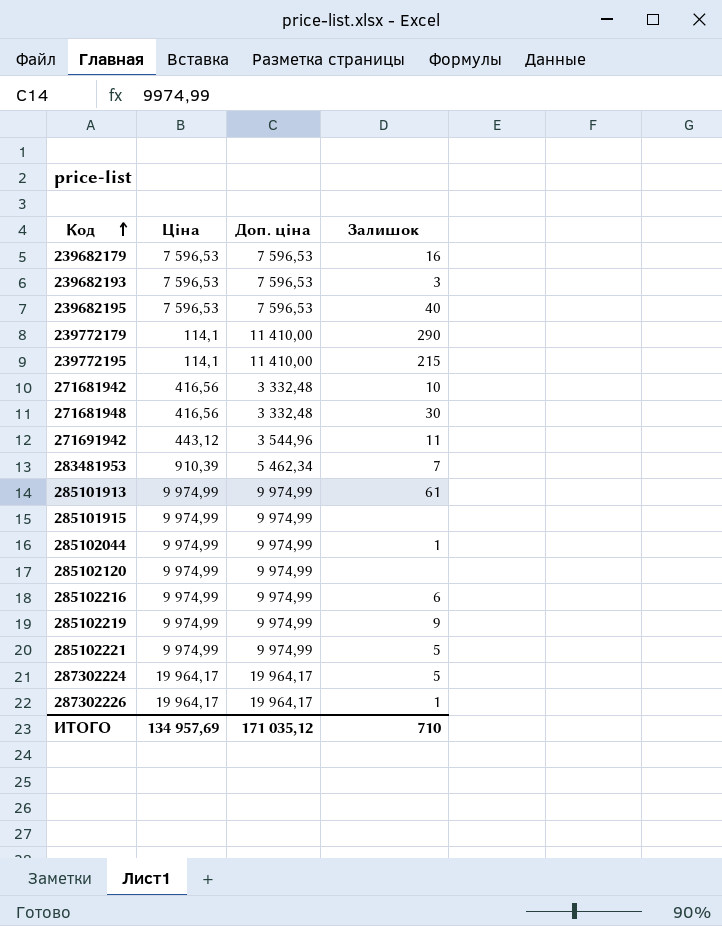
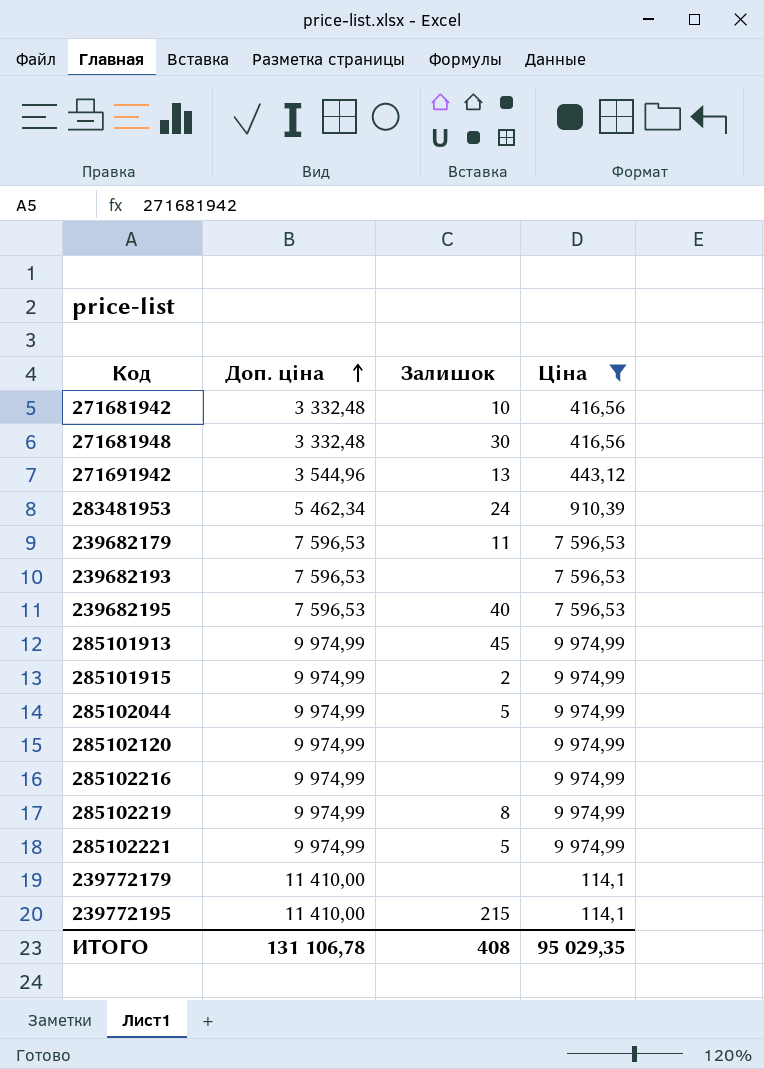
filter: none -> Ціна != 19 964,17
row order: Код ascending -> Доп. ціна ascending
column Ціна | position: 2 -> 4
271691942 | Залишок: 11 -> 13
283481953 | Залишок: 7 -> 24
239682179 | Залишок: 16 -> 11
239682193 | Залишок: 3 -> none
285101913 | Залишок: 61 -> 45
285101915 | Залишок: none -> 2
285102044 | Залишок: 1 -> 5
285102216 | Залишок: 6 -> none
285102219 | Залишок: 9 -> 8
239772179 | Залишок: 290 -> none
ИТОГО | Доп. ціна: 171 035,12 -> 131 106,78
ИТОГО | Залишок: 710 -> 408
ИТОГО | Ціна: 134 957,69 -> 95 029,35

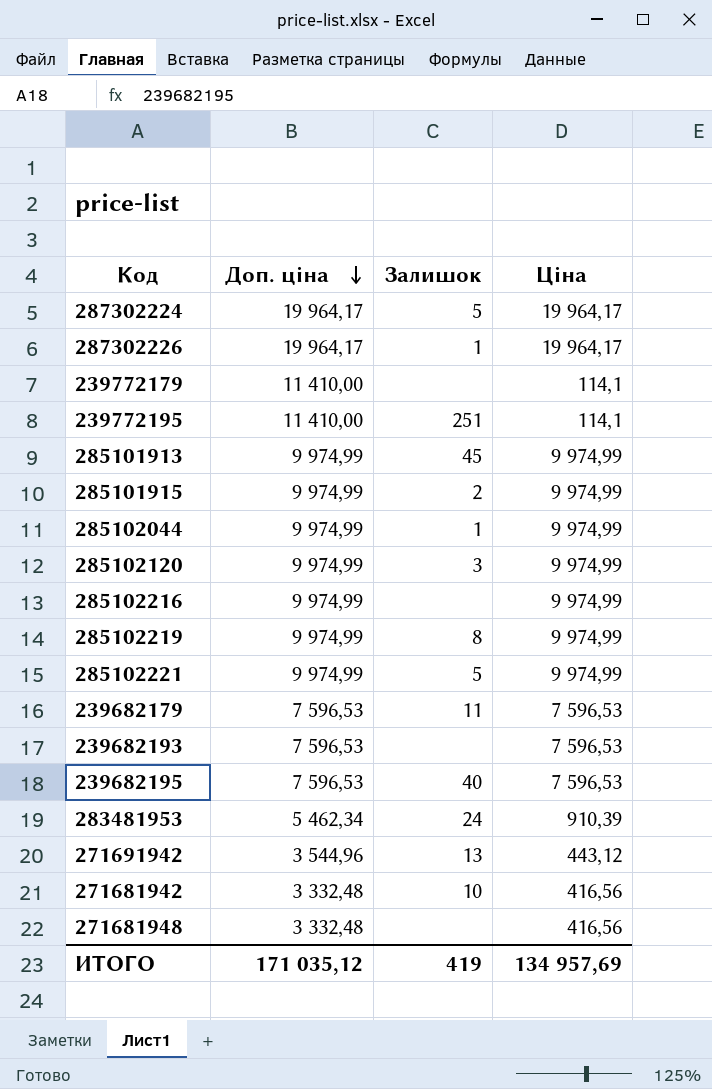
filter: Ціна != 19 964,17 -> none
row order: Доп. ціна ascending -> Доп. ціна descending
239772195 | Залишок: 215 -> 251
285102044 | Залишок: 5 -> 1
285102120 | Залишок: none -> 3
271681948 | Залишок: 30 -> none
ИТОГО | Доп. ціна: 131 106,78 -> 171 035,12
ИТОГО | Залишок: 408 -> 419
ИТОГО | Ціна: 95 029,35 -> 134 957,69

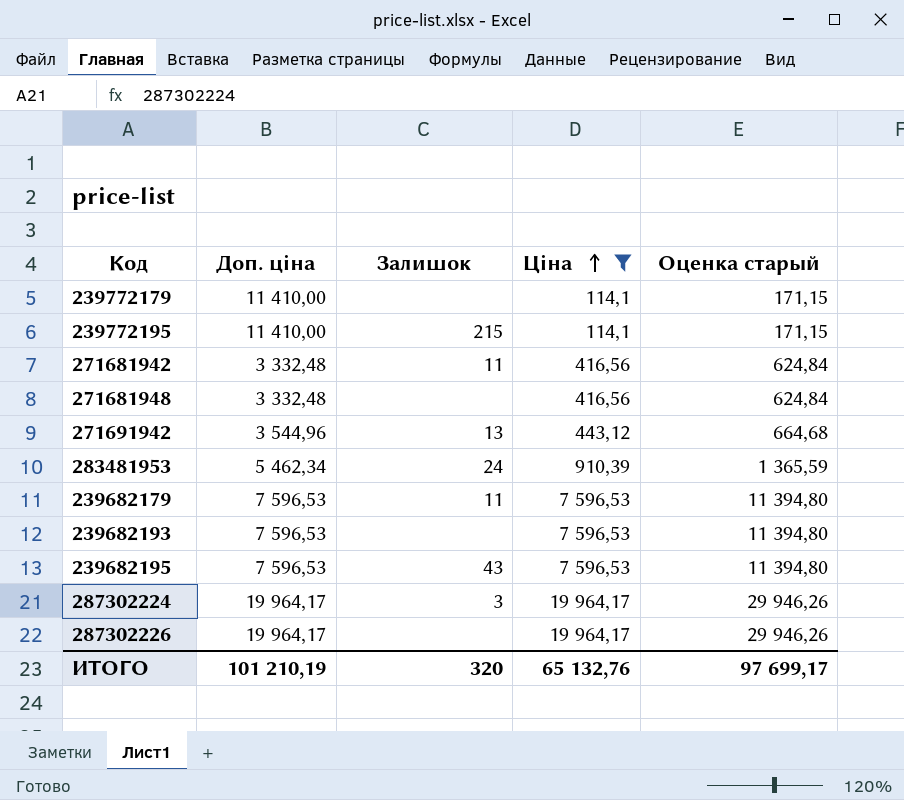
filter: none -> Ціна != 9 974,99
row order: Доп. ціна descending -> Ціна ascending
column Оценка старый | formula: none -> [Ціна] * 1,5
239772195 | Залишок: 251 -> 215
271681942 | Залишок: 10 -> 11
239682195 | Залишок: 40 -> 43
287302224 | Залишок: 5 -> 3
287302226 | Залишок: 1 -> none
ИТОГО | Доп. ціна: 171 035,12 -> 101 210,19
ИТОГО | Залишок: 419 -> 320
ИТОГО | Ціна: 134 957,69 -> 65 132,76

